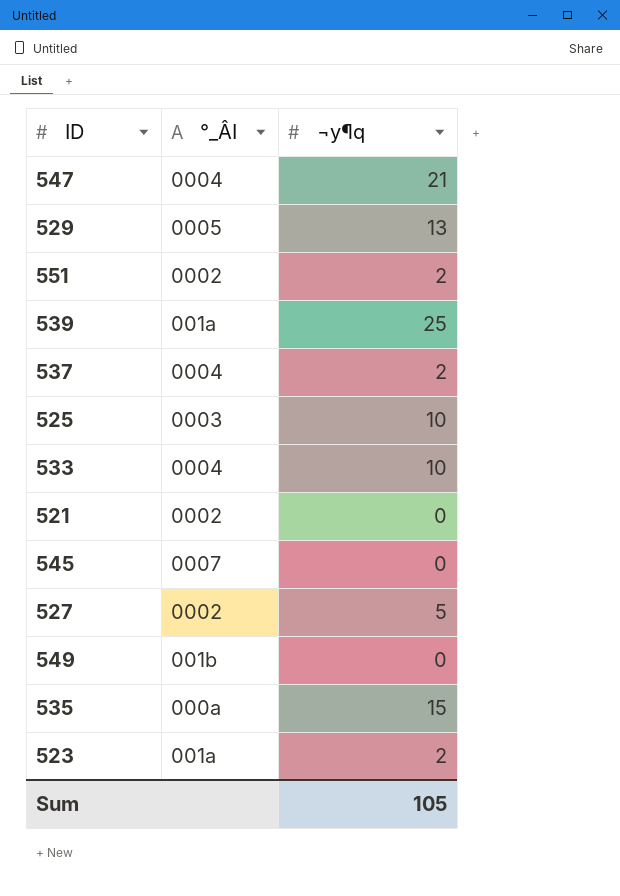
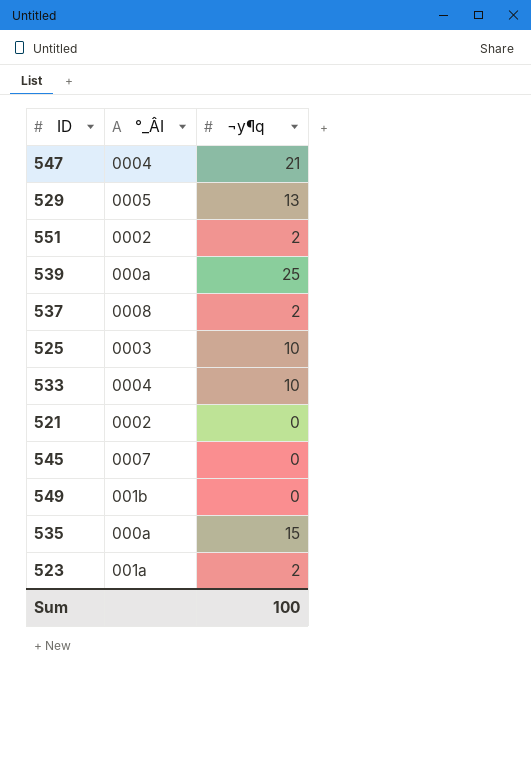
row 527: 0002 | 5 -> none
539 | °_ÂI: 001a -> 000a
537 | °_ÂI: 0004 -> 0008
Sum | ¬y¶q: 105 -> 100

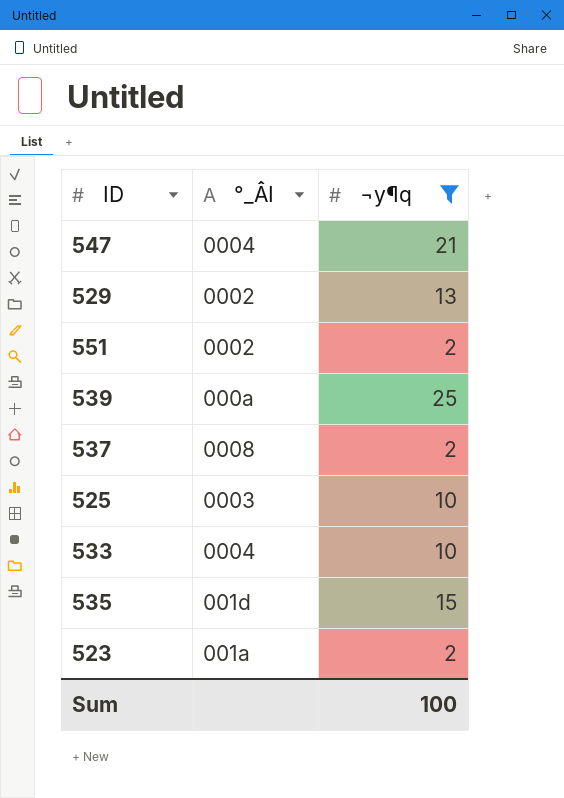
filter: none -> ¬y¶q != 0
529 | °_ÂI: 0005 -> 0002
535 | °_ÂI: 000a -> 001d

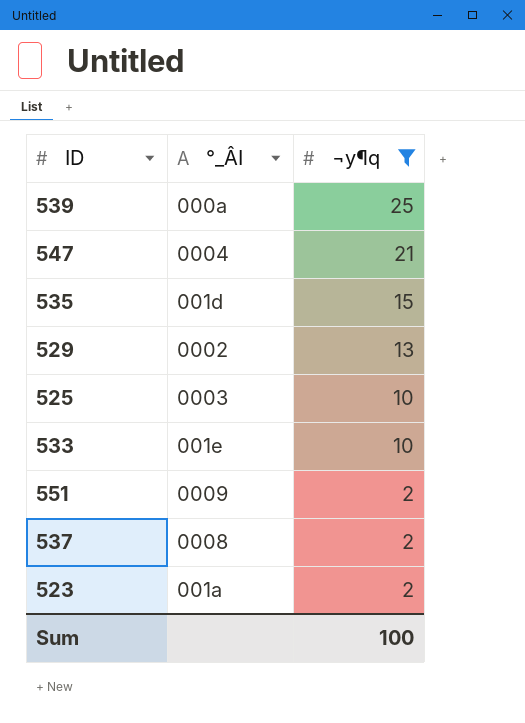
row order: none -> ¬y¶q descending
533 | °_ÂI: 0004 -> 001e
551 | °_ÂI: 0002 -> 0009

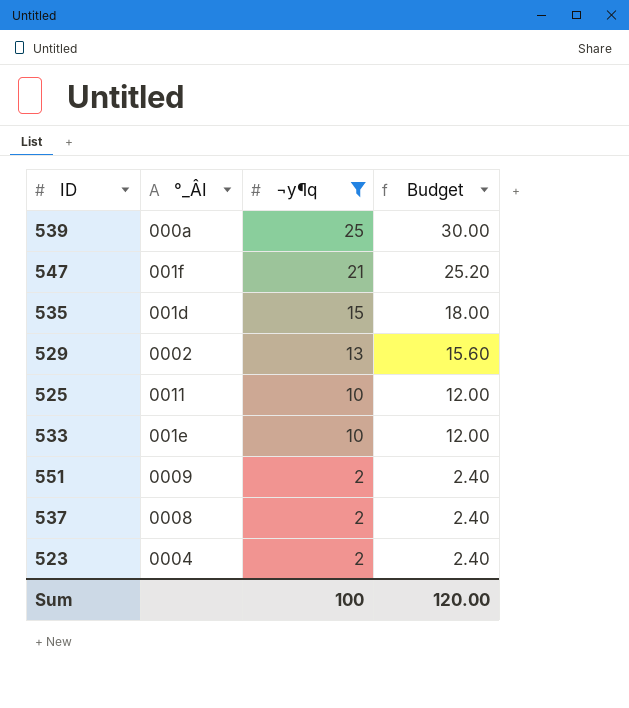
column Budget | formula: none -> [¬y¶q] * 1.2
547 | °_ÂI: 0004 -> 001f
525 | °_ÂI: 0003 -> 0011
523 | °_ÂI: 001a -> 0004

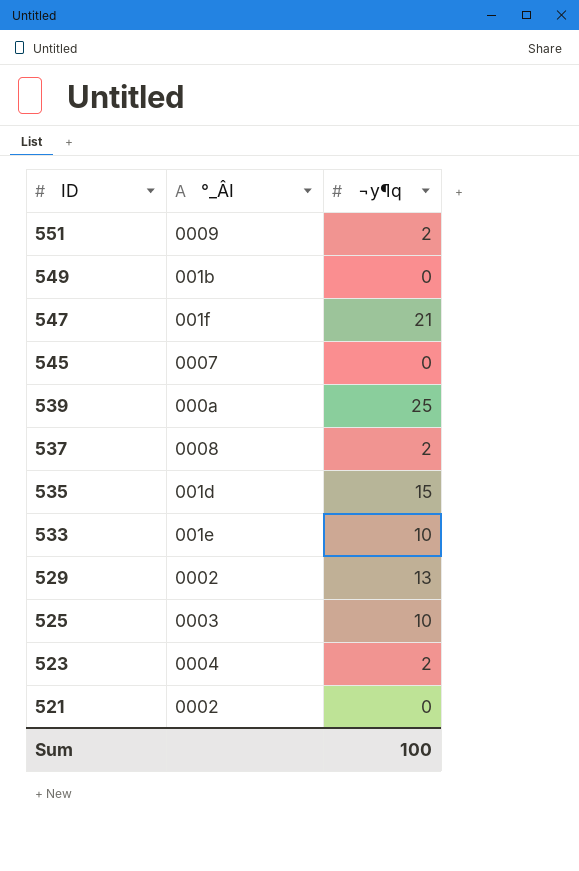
filter: ¬y¶q != 0 -> none
row order: ¬y¶q descending -> ID descending
column Budget | formula: [¬y¶q] * 1.2 -> none
525 | °_ÂI: 0011 -> 0003

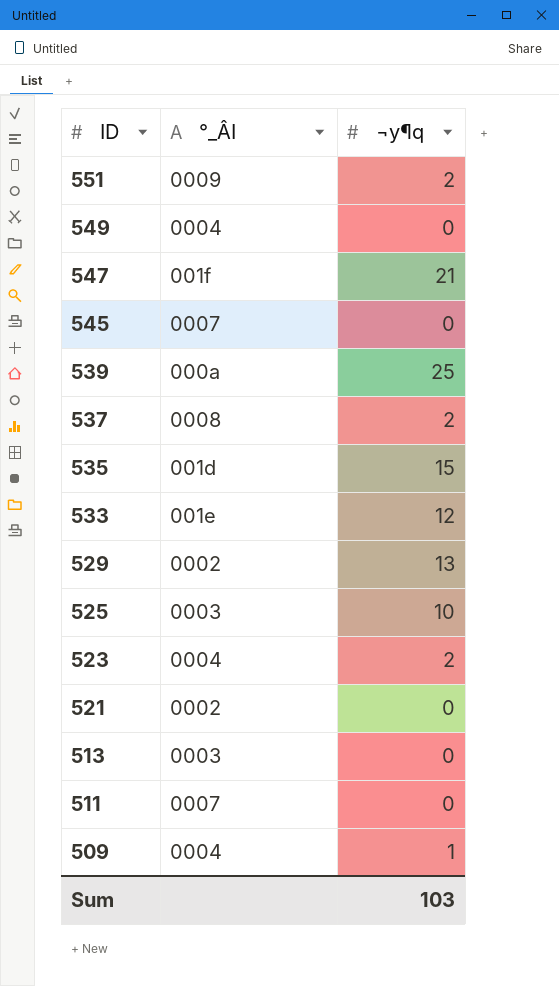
549 | °_ÂI: 001b -> 0004
533 | ¬y¶q: 10 -> 12
row 513: none -> 0003 | 0
row 511: none -> 0007 | 0
row 509: none -> 0004 | 1
Sum | ¬y¶q: 100 -> 103

